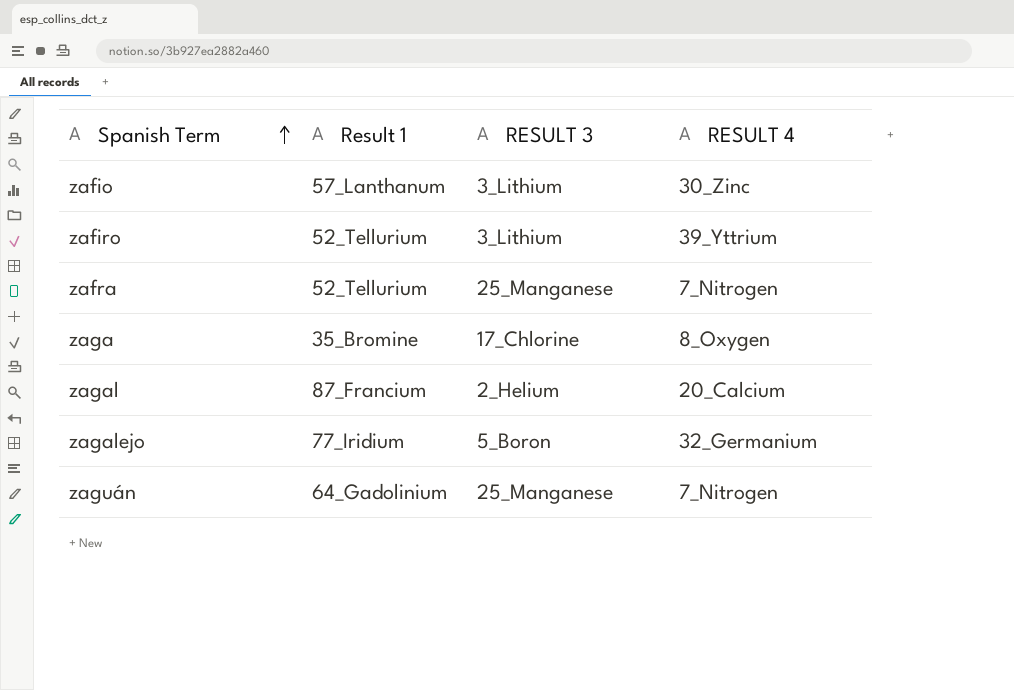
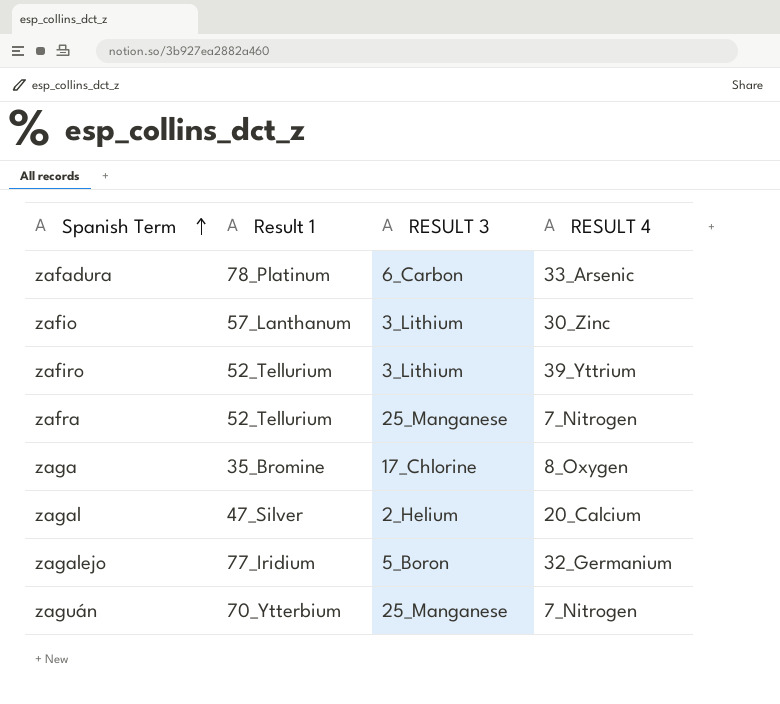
row zafadura: none -> 78_Platinum | 6_Carbon | 33_Arsenic
zagal | Result 1: 87_Francium -> 47_Silver
zaguán | Result 1: 64_Gadolinium -> 70_Ytterbium

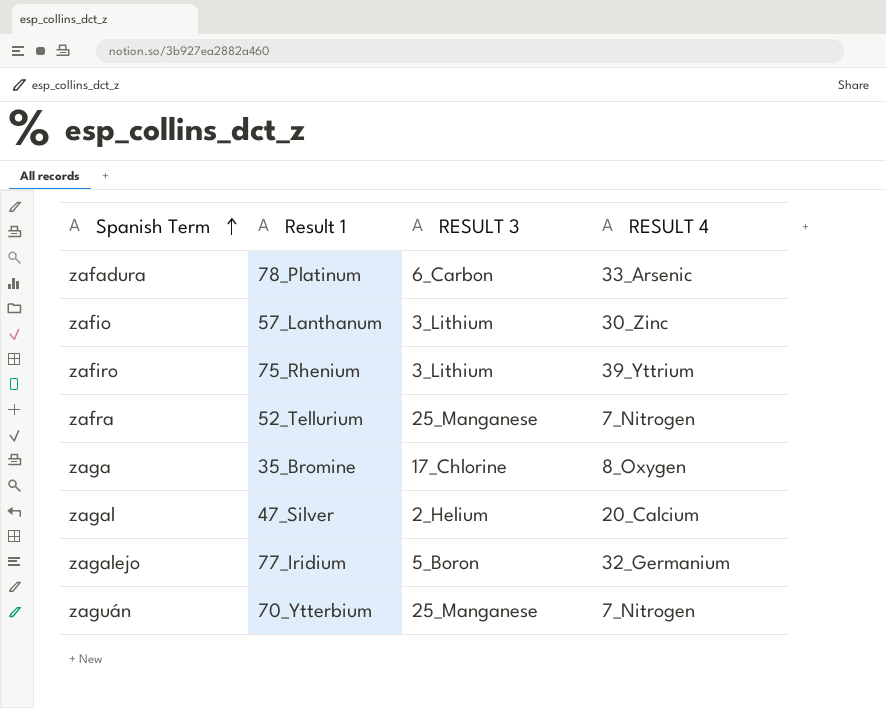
zafiro | Result 1: 52_Tellurium -> 75_Rhenium

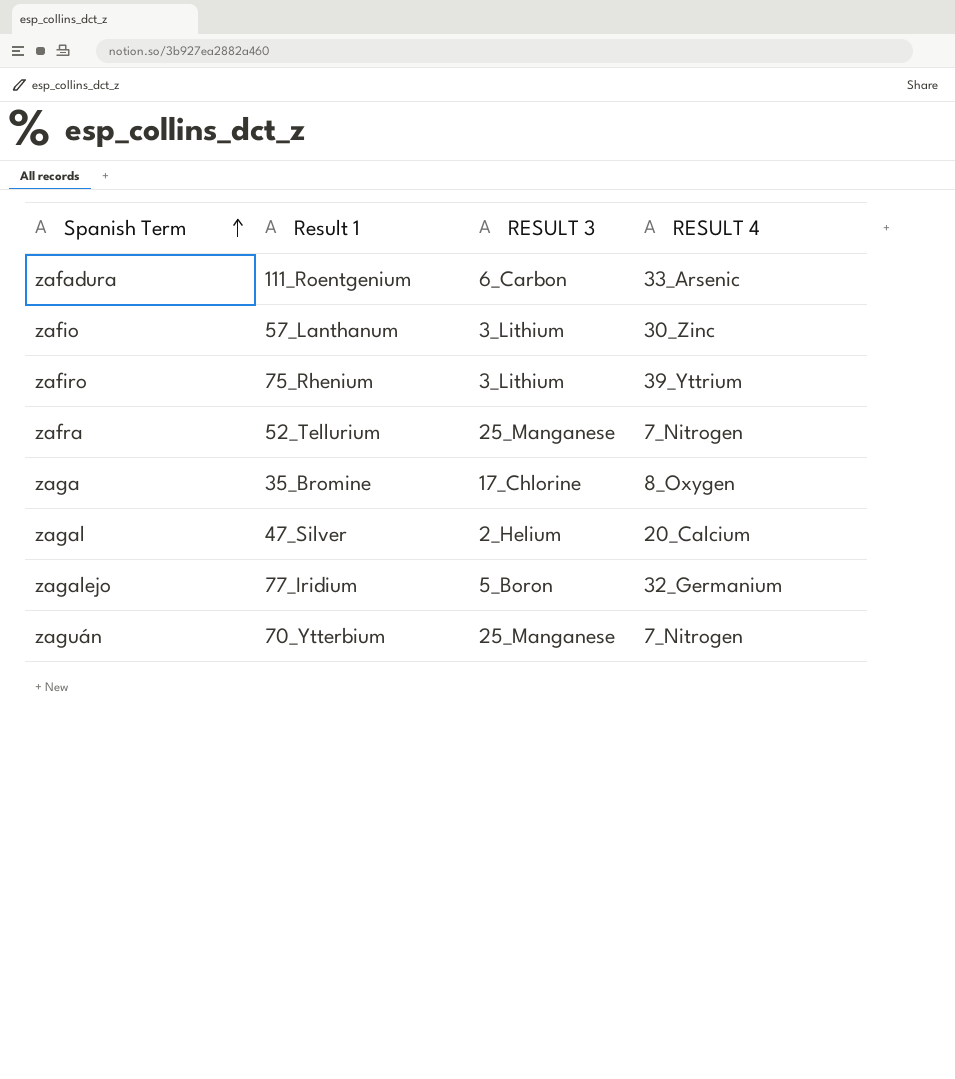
zafadura | Result 1: 78_Platinum -> 111_Roentgenium

